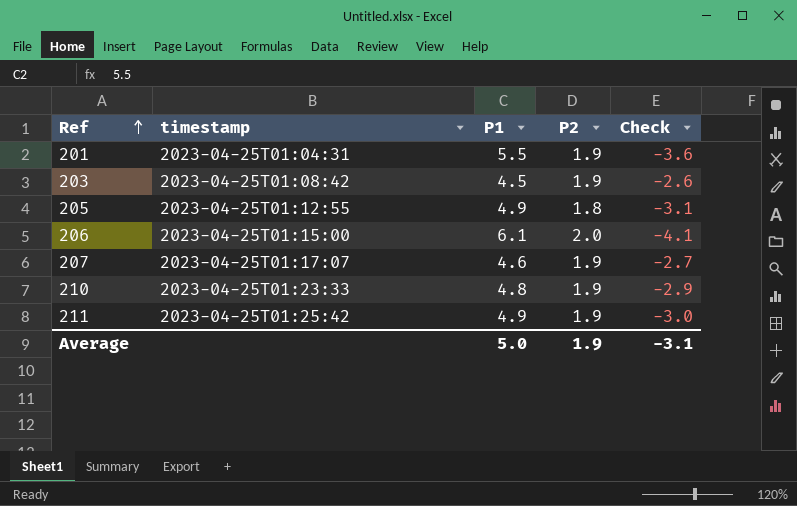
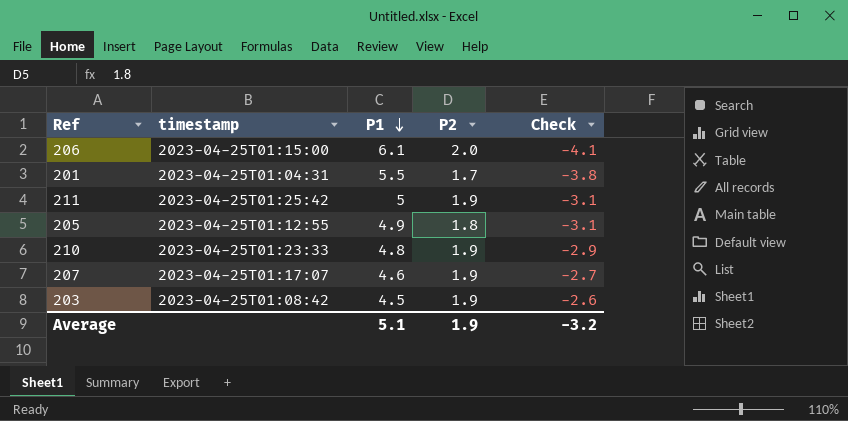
row order: Ref ascending -> P1 descending
201 | P2: 1.9 -> 1.7
201 | Check: -3.6 -> -3.8
211 | P1: 4.9 -> 5
211 | Check: -3.0 -> -3.1
Average | P1: 5.0 -> 5.1
Average | Check: -3.1 -> -3.2

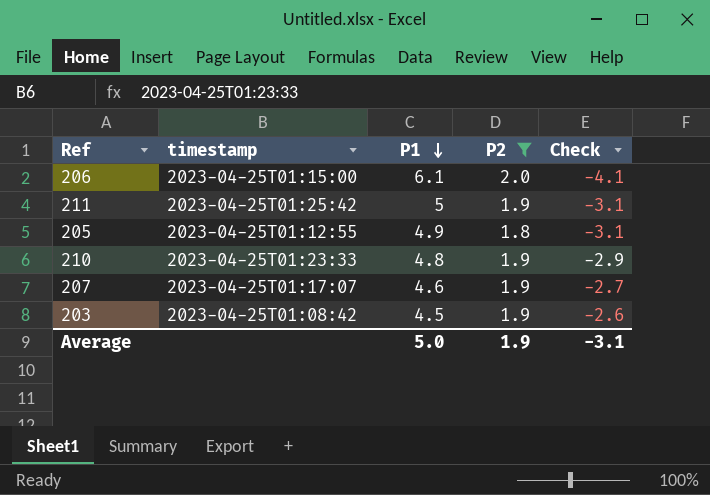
filter: none -> P2 != 1.7
Average | P1: 5.1 -> 5.0
Average | Check: -3.2 -> -3.1

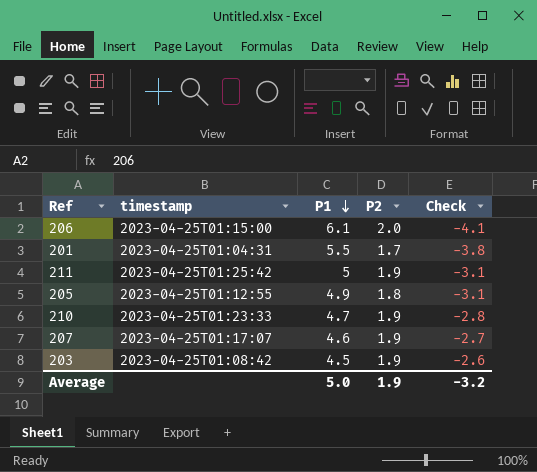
filter: P2 != 1.7 -> none
210 | P1: 4.8 -> 4.7
210 | Check: -2.9 -> -2.8
Average | Check: -3.1 -> -3.2

